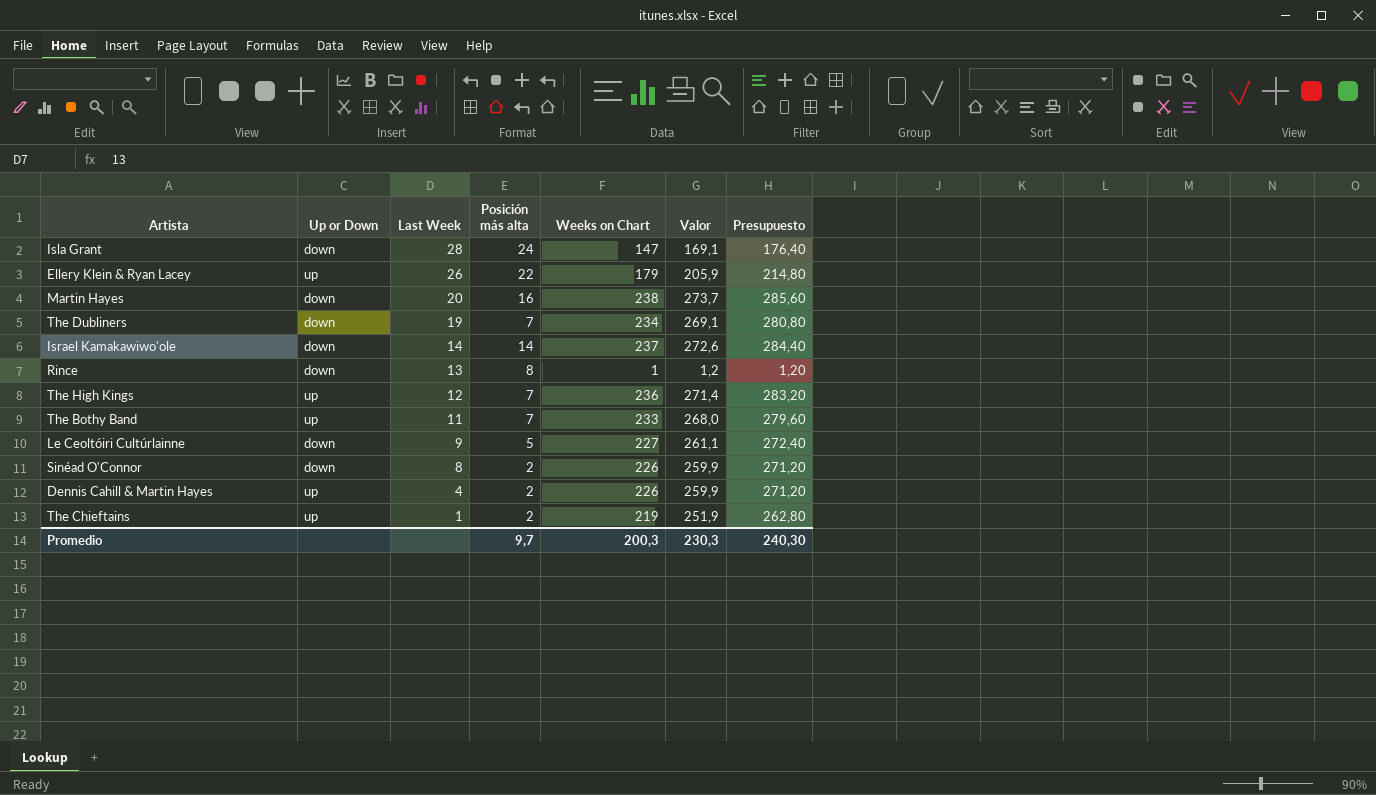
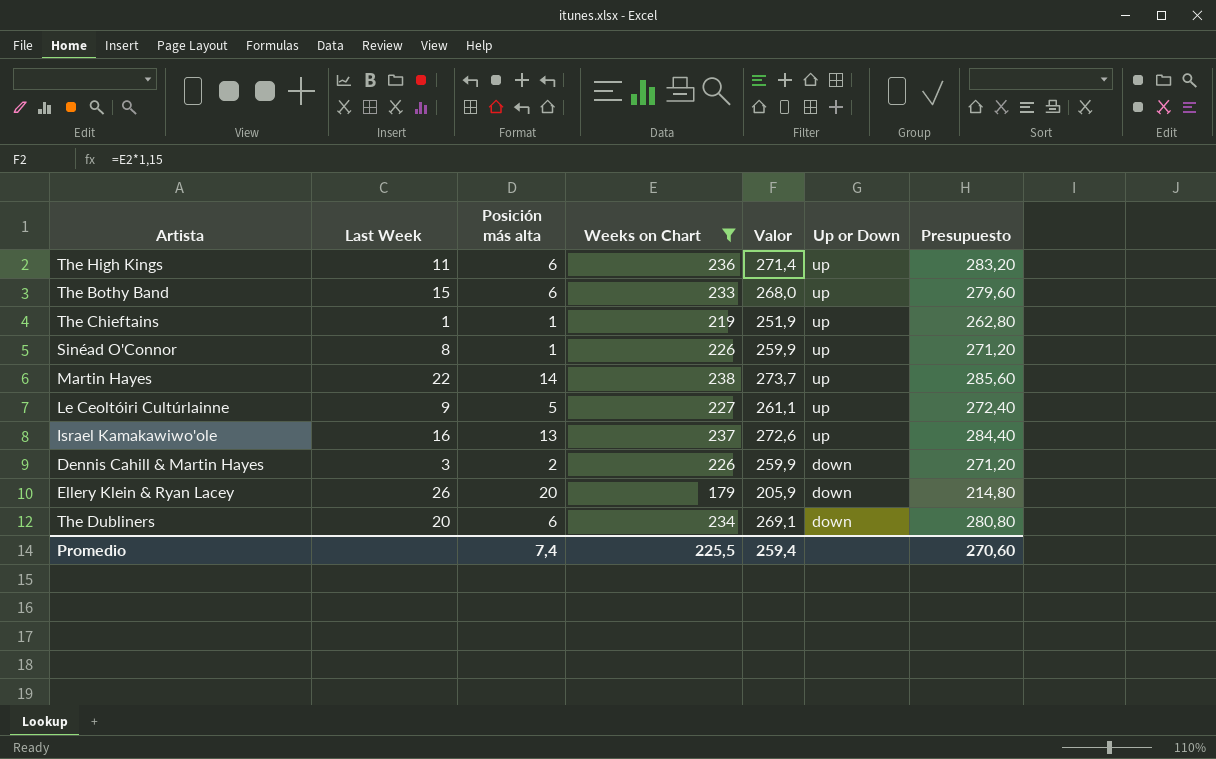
filter: none -> Weeks on Chart >= 179
row order: Last Week descending -> Up or Down descending
column Up or Down | position: 2 -> 6
The High Kings | Last Week: 12 -> 11
The High Kings | Posición más alta: 7 -> 6
The Bothy Band | Last Week: 11 -> 15
The Bothy Band | Posición más alta: 7 -> 6
The Chieftains | Posición más alta: 2 -> 1
Sinéad O'Connor | Posición más alta: 2 -> 1
Sinéad O'Connor | Up or Down: down -> up
Martin Hayes | Last Week: 20 -> 22
Martin Hayes | Posición más alta: 16 -> 14
Martin Hayes | Up or Down: down -> up
Le Ceoltóiri Cultúrlainne | Up or Down: down -> up
Israel Kamakawiwo'ole | Last Week: 14 -> 16
Israel Kamakawiwo'ole | Posición más alta: 14 -> 13
Israel Kamakawiwo'ole | Up or Down: down -> up
Dennis Cahill & Martin Hayes | Last Week: 4 -> 3
Dennis Cahill & Martin Hayes | Up or Down: up -> down
Ellery Klein & Ryan Lacey | Posición más alta: 22 -> 20
Ellery Klein & Ryan Lacey | Up or Down: up -> down
The Dubliners | Last Week: 19 -> 20
The Dubliners | Posición más alta: 7 -> 6
Promedio | Posición más alta: 9,7 -> 7,4
Promedio | Weeks on Chart: 200,3 -> 225,5
Promedio | Valor: 230,3 -> 259,4
Promedio | Presupuesto: 240,30 -> 270,60

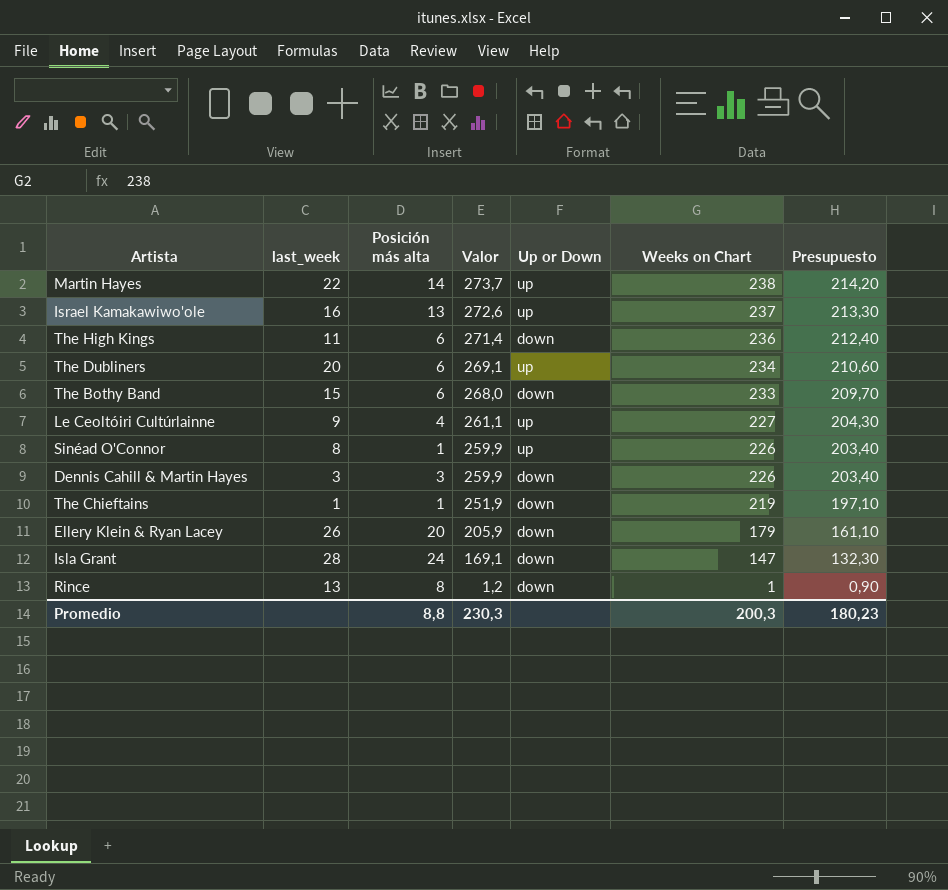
filter: Weeks on Chart >= 179 -> none
row order: Up or Down descending -> Valor descending
column name: Last Week -> last_week
column Weeks on Chart | position: 4 -> 6
column Presupuesto | formula: [Weeks on Chart] * 1,2 -> [Weeks on Chart] * 0,9
The High Kings | Up or Down: up -> down
The Dubliners | Up or Down: down -> up
The Bothy Band | Up or Down: up -> down
Le Ceoltóiri Cultúrlainne | Posición más alta: 5 -> 4
Dennis Cahill & Martin Hayes | Posición más alta: 2 -> 3
The Chieftains | Up or Down: up -> down
Promedio | Posición más alta: 7,4 -> 8,8
Promedio | Valor: 259,4 -> 230,3
Promedio | Weeks on Chart: 225,5 -> 200,3
Promedio | Presupuesto: 270,60 -> 180,23

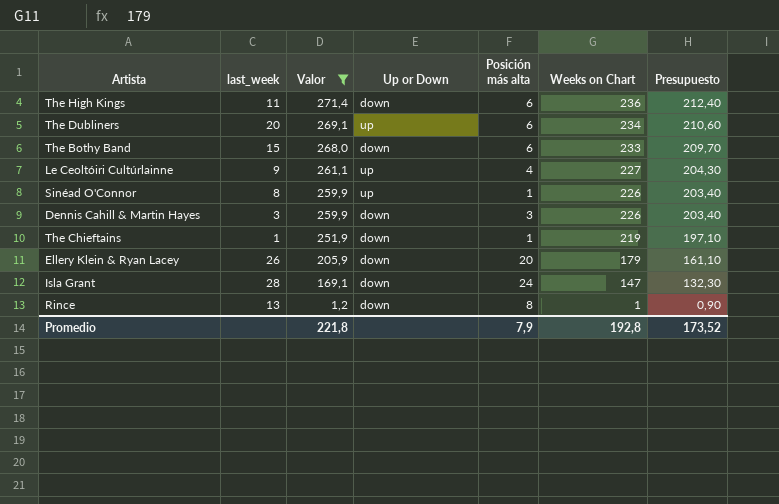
filter: none -> Valor <= 271,4
column Posición más alta | position: 3 -> 5
Promedio | Valor: 230,3 -> 221,8
Promedio | Posición más alta: 8,8 -> 7,9
Promedio | Weeks on Chart: 200,3 -> 192,8
Promedio | Presupuesto: 180,23 -> 173,52

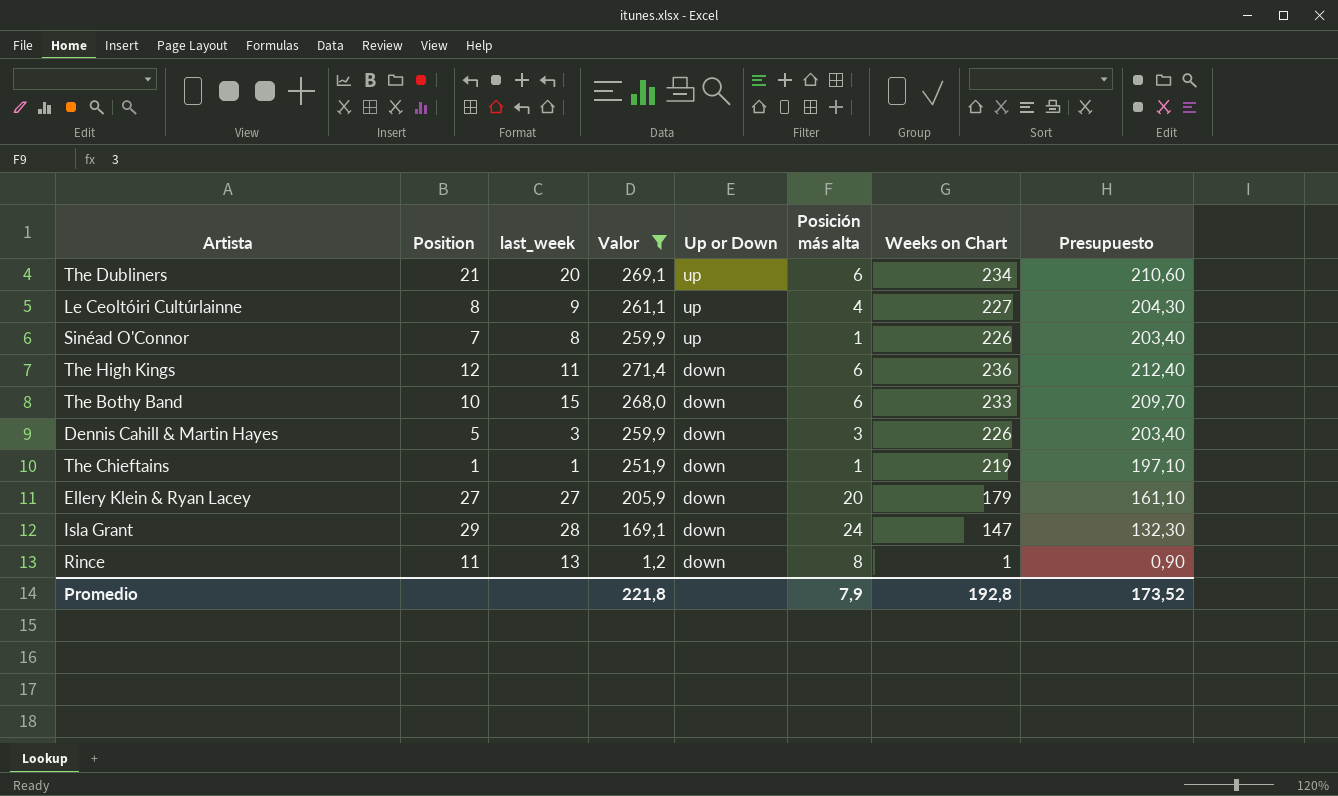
row order: Valor descending -> Up or Down descending
column Position | position: none -> 2
Ellery Klein & Ryan Lacey | last_week: 26 -> 27

